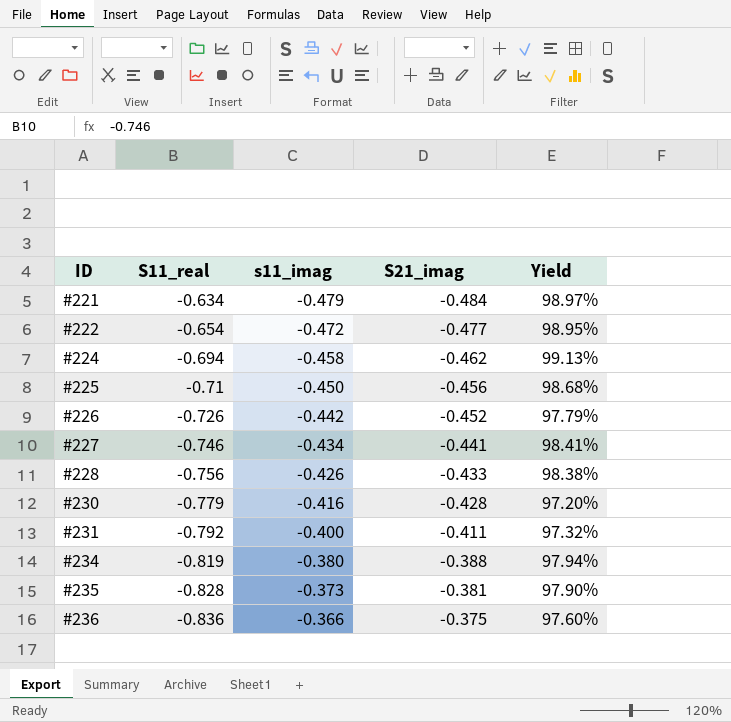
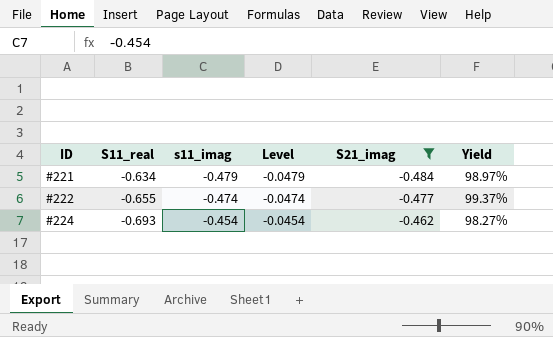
filter: none -> S21_imag <= -0.462
column Level | formula: none -> [s11_imag] * 0.1
#222 | S11_real: -0.654 -> -0.655
#222 | s11_imag: -0.472 -> -0.474
#222 | Yield: 98.95% -> 99.37%
#224 | S11_real: -0.694 -> -0.693
#224 | s11_imag: -0.458 -> -0.454
#224 | Yield: 99.13% -> 98.27%

